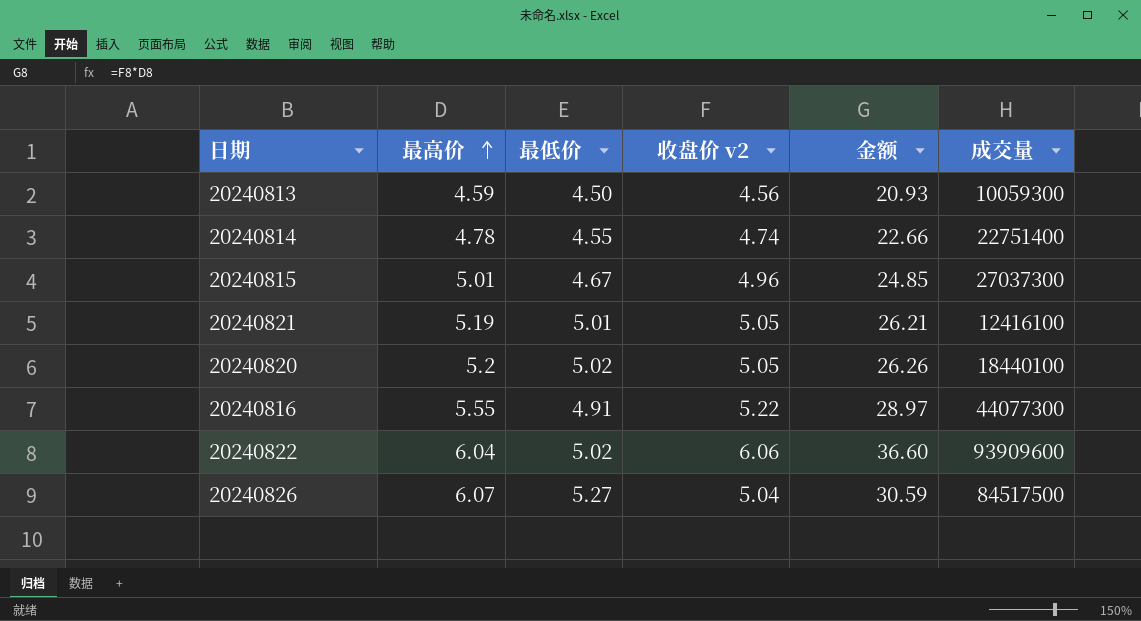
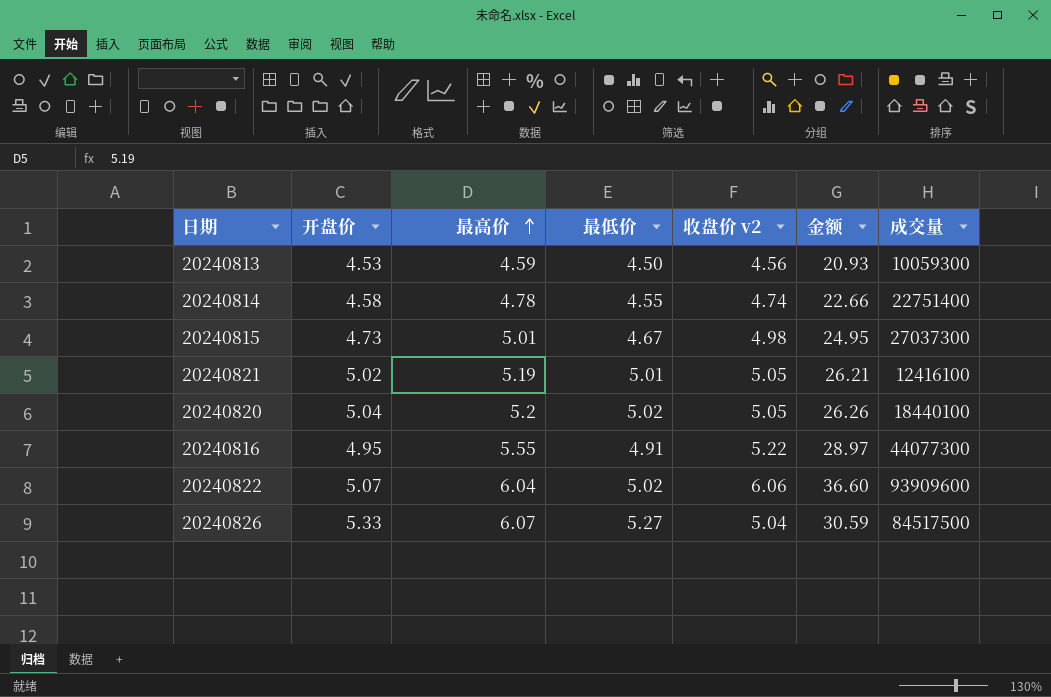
column 开盘价 | position: none -> 2
20240815 | 收盘价 v2: 4.96 -> 4.98
20240815 | 金额: 24.85 -> 24.95

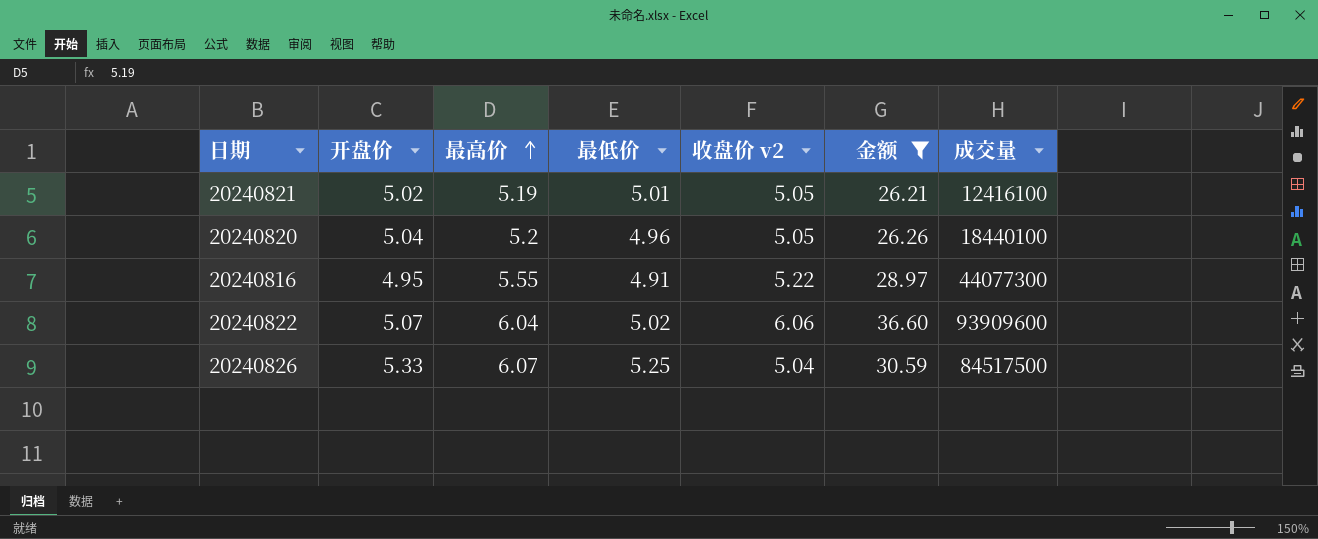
filter: none -> 金额 >= 26.21
20240820 | 最低价: 5.02 -> 4.96
20240826 | 最低价: 5.27 -> 5.25

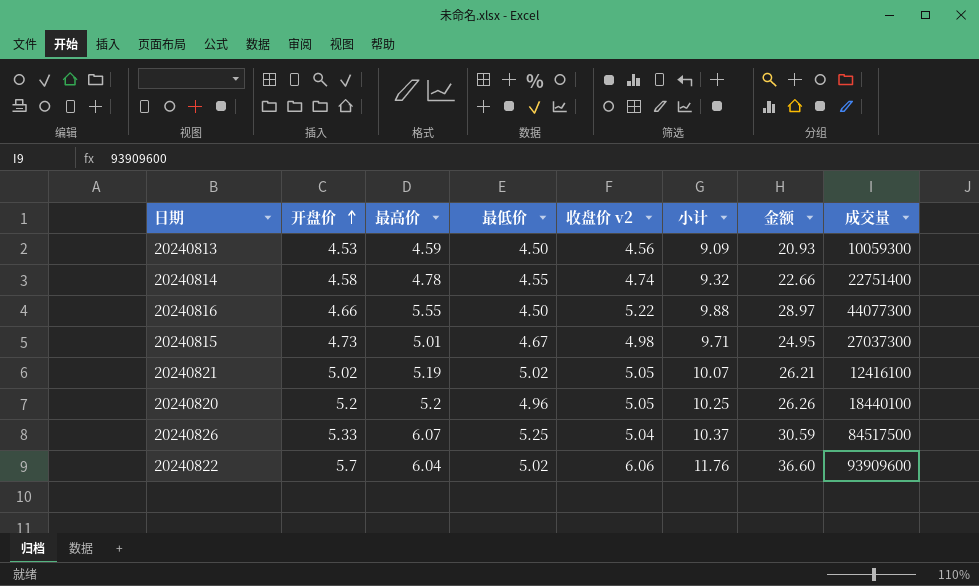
filter: 金额 >= 26.21 -> none
row order: 最高价 ascending -> 开盘价 ascending
column 小计 | formula: none -> [开盘价] + [收盘价 v2]
20240816 | 开盘价: 4.95 -> 4.66
20240816 | 最低价: 4.91 -> 4.50
20240821 | 最低价: 5.01 -> 5.02
20240820 | 开盘价: 5.04 -> 5.2
20240822 | 开盘价: 5.07 -> 5.7

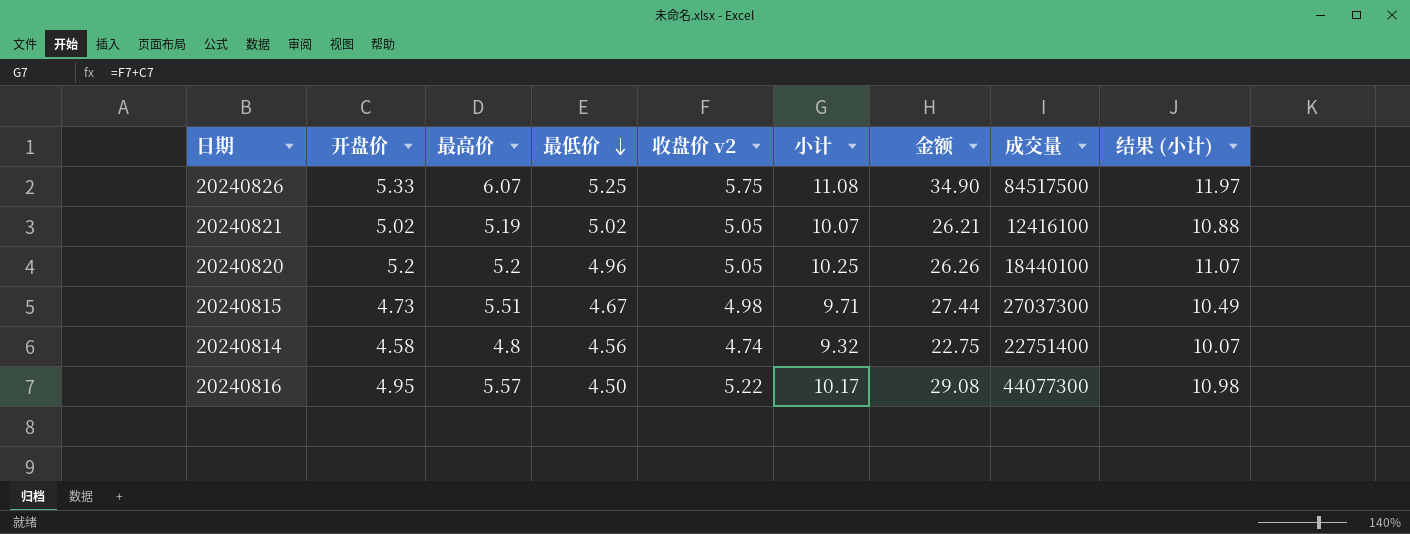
row order: 开盘价 ascending -> 最低价 descending
column 结果 (小计) | formula: none -> [小计] * 1.08
row 20240813: 4.53 | 4.59 | 4.50 | 4.56 | 9.09 | 20.93 | 10059300 -> none
row 20240822: 5.7 | 6.04 | 5.02 | 6.06 | 11.76 | 36.60 | 93909600 -> none
20240826 | 收盘价 v2: 5.04 -> 5.75
20240826 | 小计: 10.37 -> 11.08
20240826 | 金额: 30.59 -> 34.90
20240815 | 最高价: 5.01 -> 5.51
20240815 | 金额: 24.95 -> 27.44
20240814 | 最高价: 4.78 -> 4.8
20240814 | 最低价: 4.55 -> 4.56
20240814 | 金额: 22.66 -> 22.75
20240816 | 开盘价: 4.66 -> 4.95
20240816 | 最高价: 5.55 -> 5.57
20240816 | 小计: 9.88 -> 10.17
20240816 | 金额: 28.97 -> 29.08

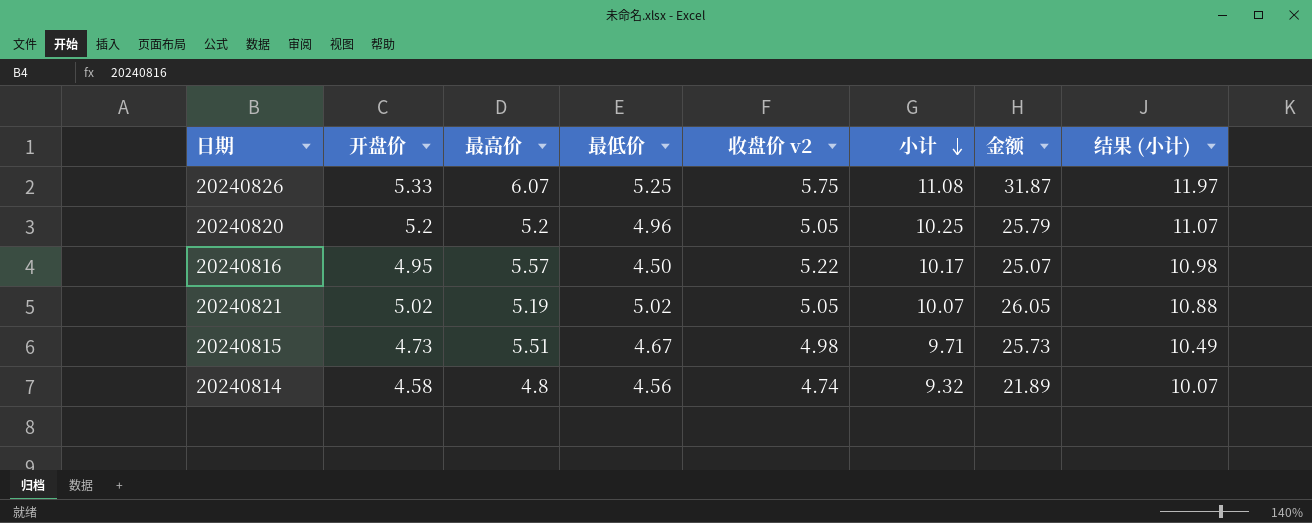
row order: 最低价 descending -> 小计 descending
column 成交量 | position: 8 -> none
column 金额 | formula: [最高价] * [收盘价 v2] -> [最高价] * [最低价]

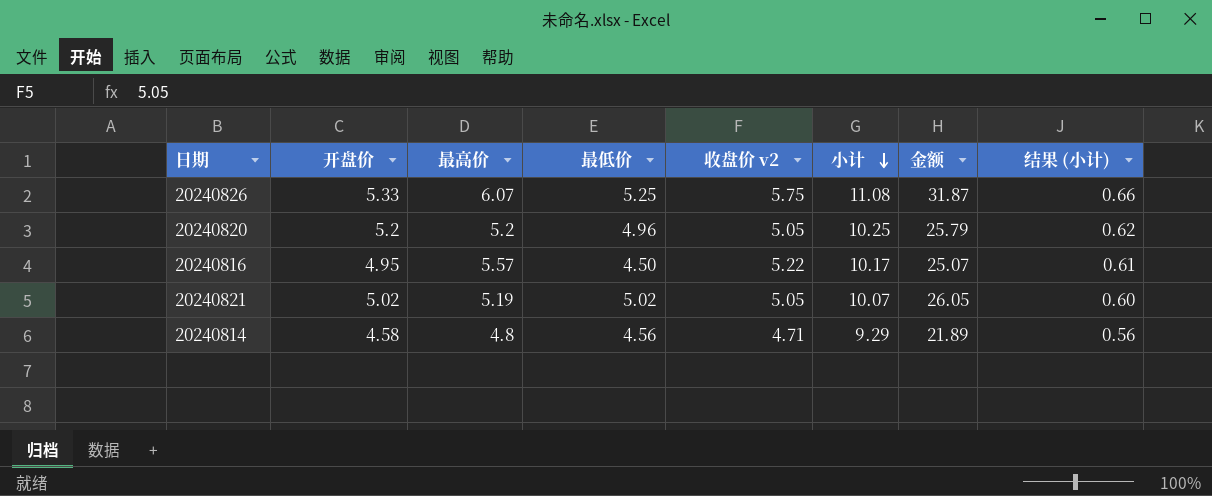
column 结果 (小计) | formula: [小计] * 1.08 -> [小计] * 0.06
row 20240815: 4.73 | 5.51 | 4.67 | 4.98 | 9.71 | 25.73 | 10.49 -> none
20240814 | 收盘价 v2: 4.74 -> 4.71
20240814 | 小计: 9.32 -> 9.29

